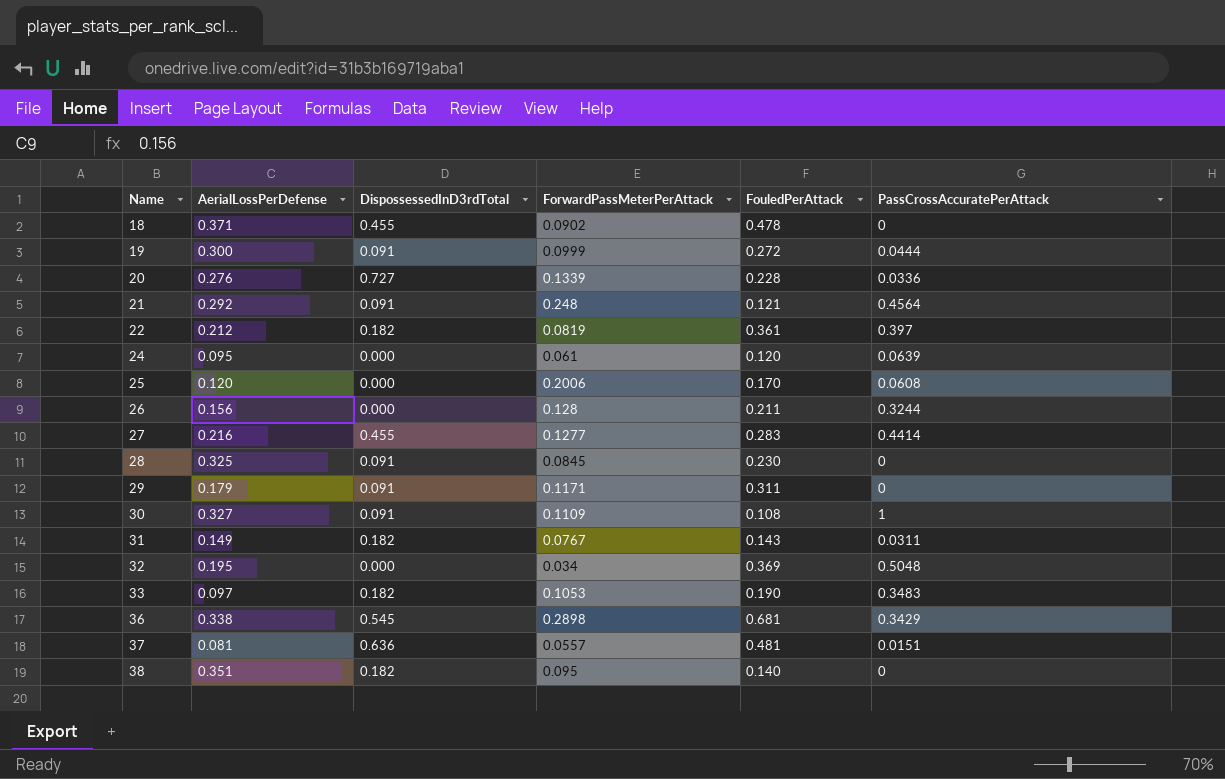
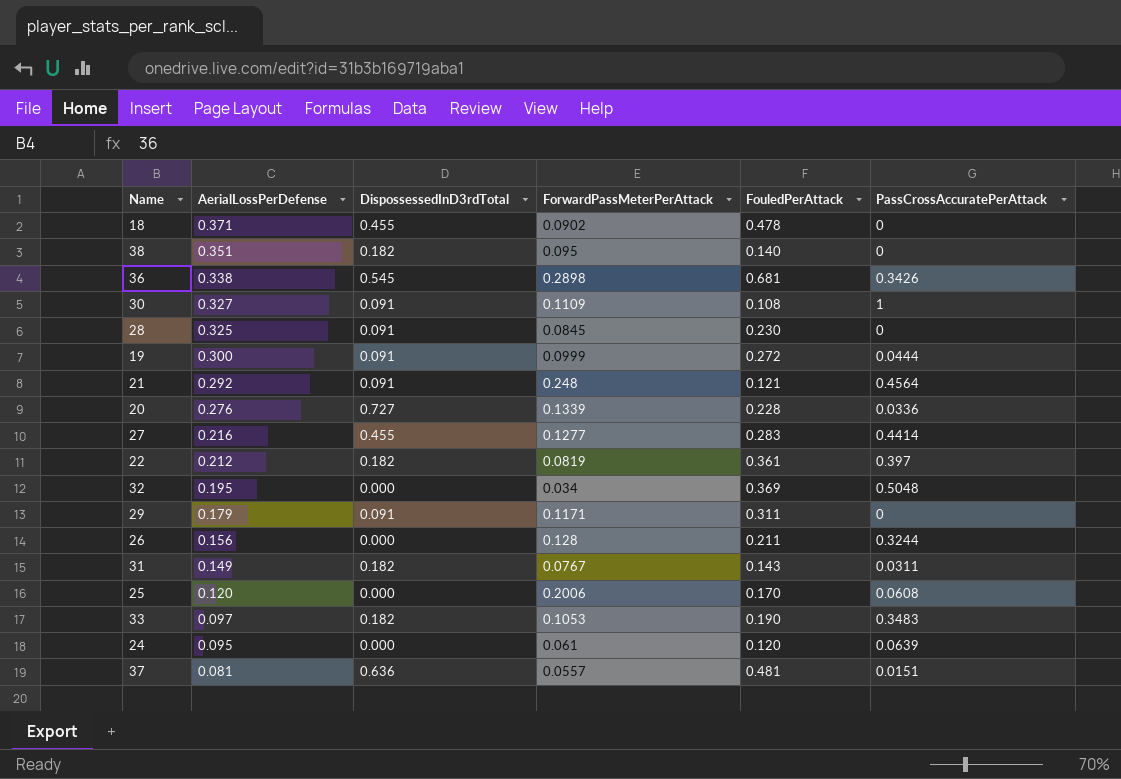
row order: Name ascending -> AerialLossPerDefense descending
36 | PassCrossAccuratePerAttack: 0.3429 -> 0.3426

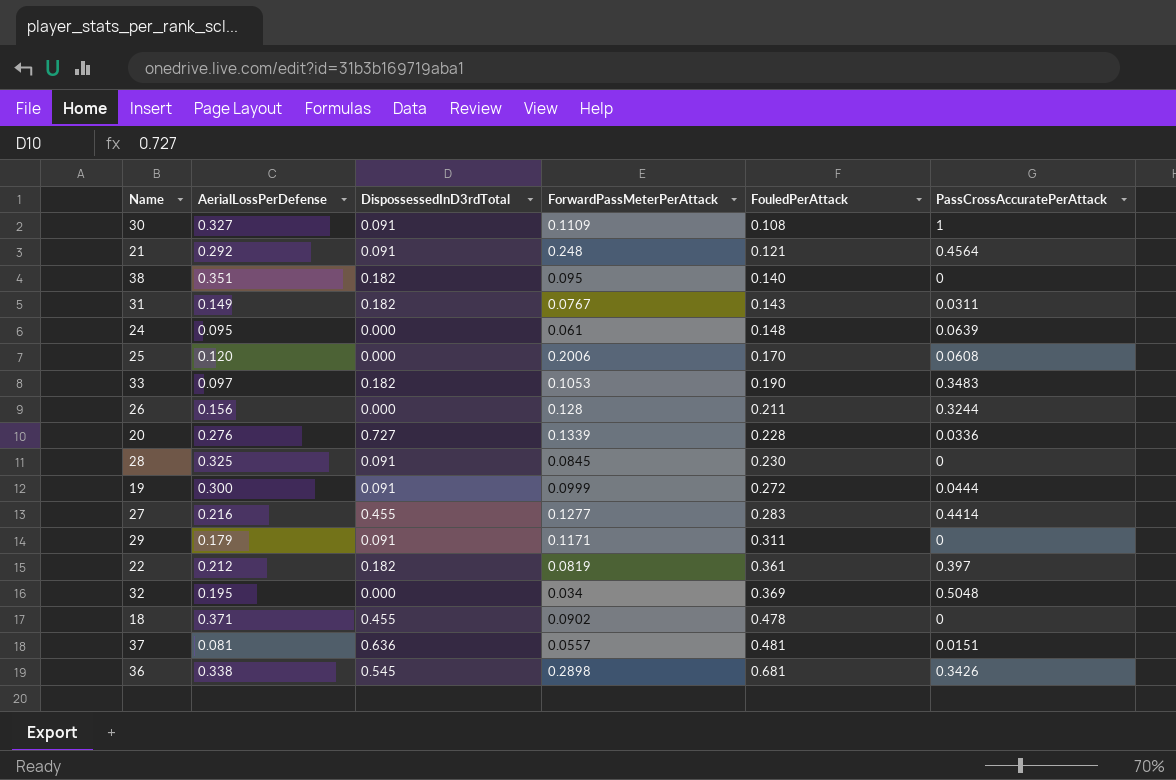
row order: AerialLossPerDefense descending -> FouledPerAttack ascending
24 | FouledPerAttack: 0.120 -> 0.148

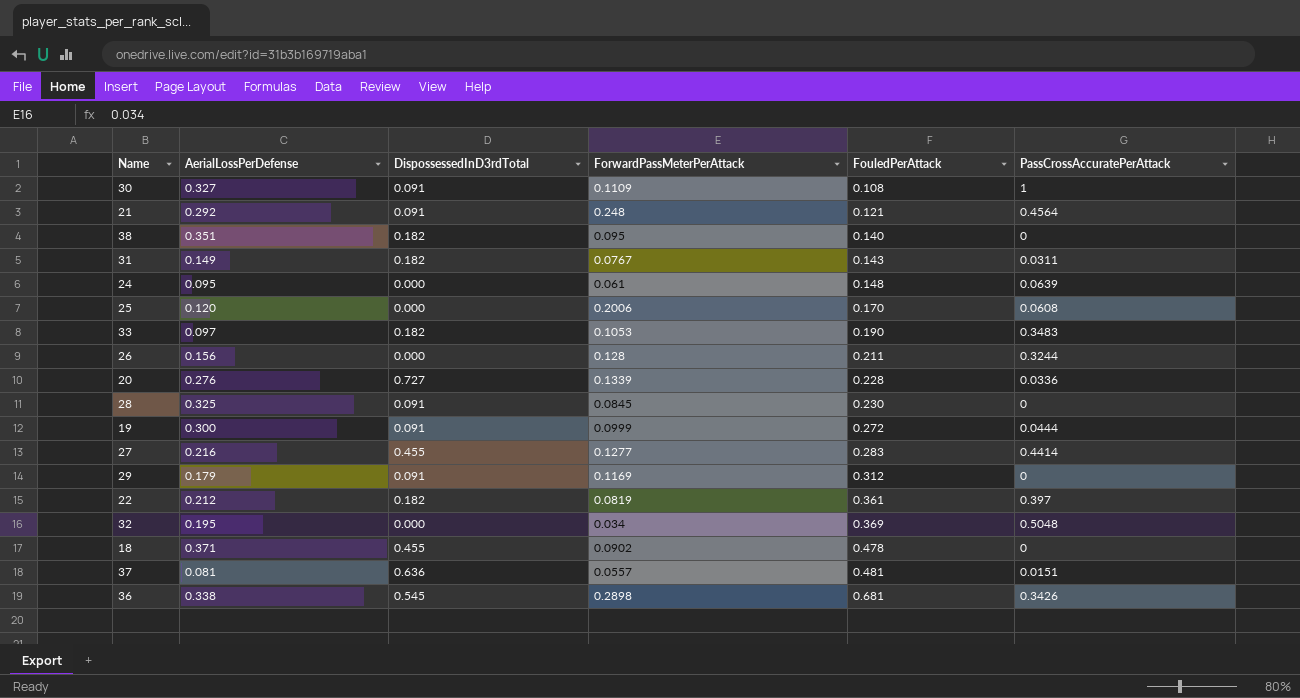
29 | ForwardPassMeterPerAttack: 0.1171 -> 0.1169
29 | FouledPerAttack: 0.311 -> 0.312

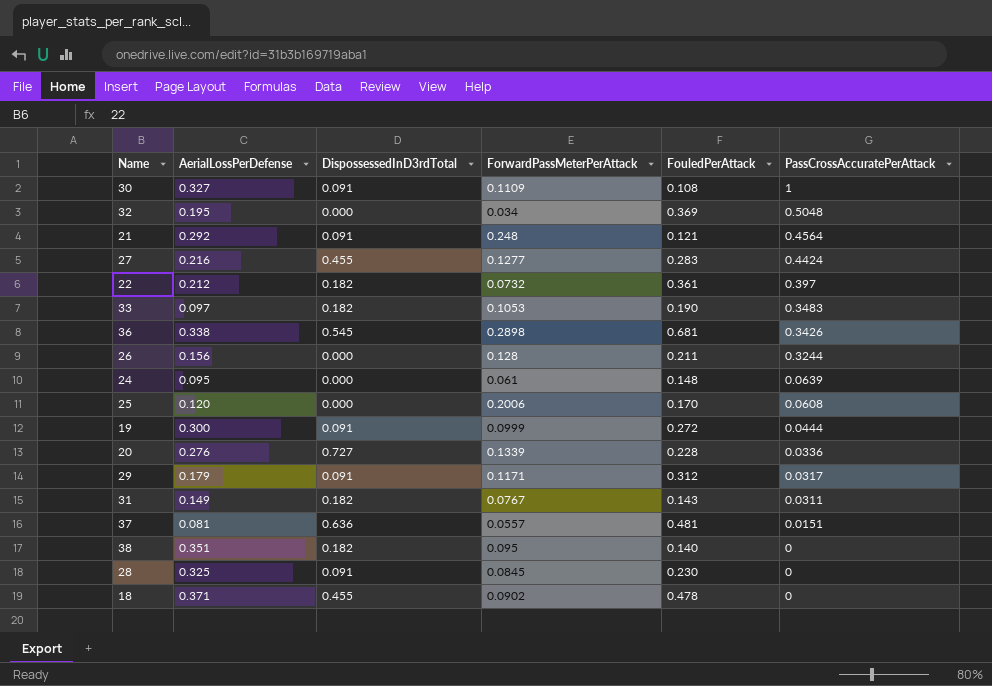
row order: FouledPerAttack ascending -> PassCrossAccuratePerAttack descending
27 | PassCrossAccuratePerAttack: 0.4414 -> 0.4424
22 | ForwardPassMeterPerAttack: 0.0819 -> 0.0732
29 | ForwardPassMeterPerAttack: 0.1169 -> 0.1171
29 | PassCrossAccuratePerAttack: 0 -> 0.0317

